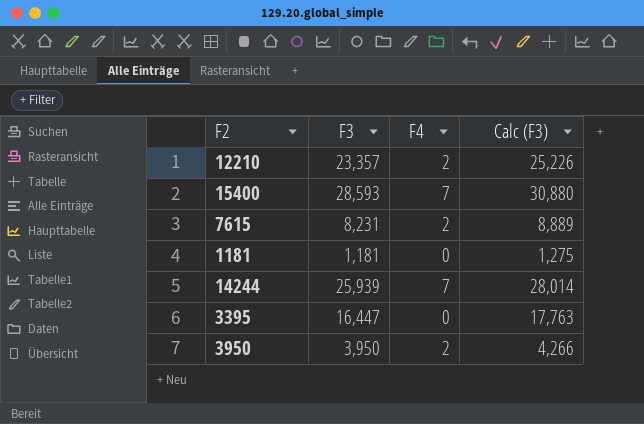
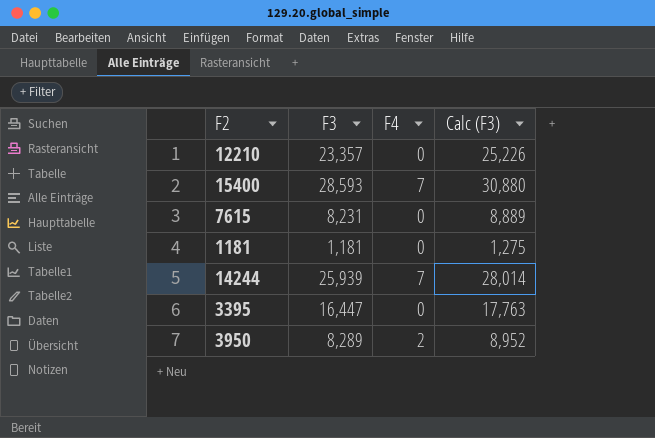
12210 | F4: 2 -> 0
7615 | F4: 2 -> 0
3950 | F3: 3,950 -> 8,289
3950 | Calc (F3): 4,266 -> 8,952

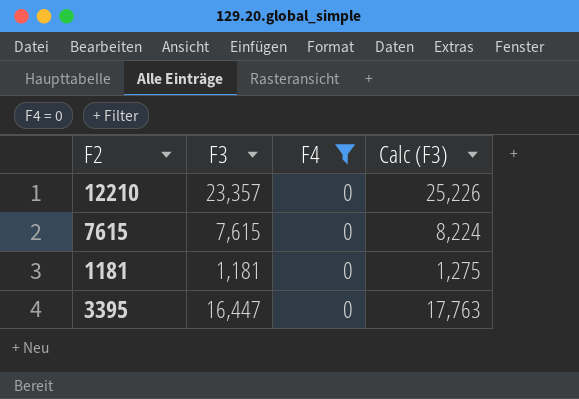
filter: none -> F4 = 0
7615 | F3: 8,231 -> 7,615
7615 | Calc (F3): 8,889 -> 8,224

